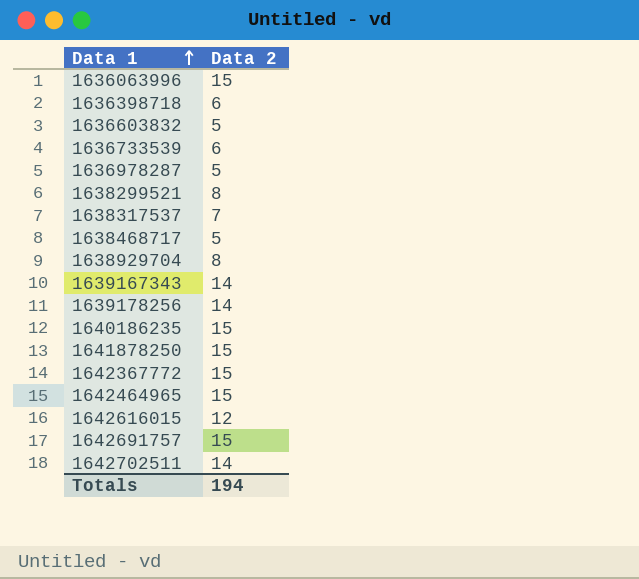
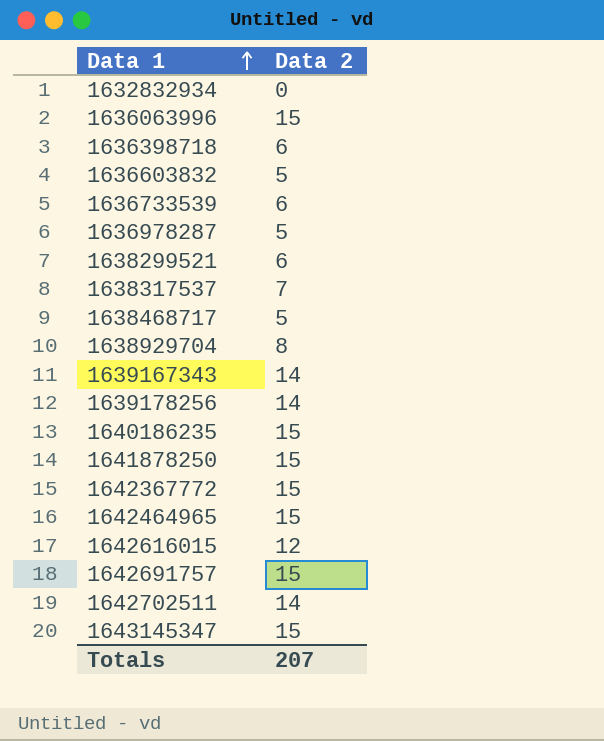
row 1632832934: none -> 0
1638299521 | Data 2: 8 -> 6
row 1643145347: none -> 15
Totals | Data 2: 194 -> 207

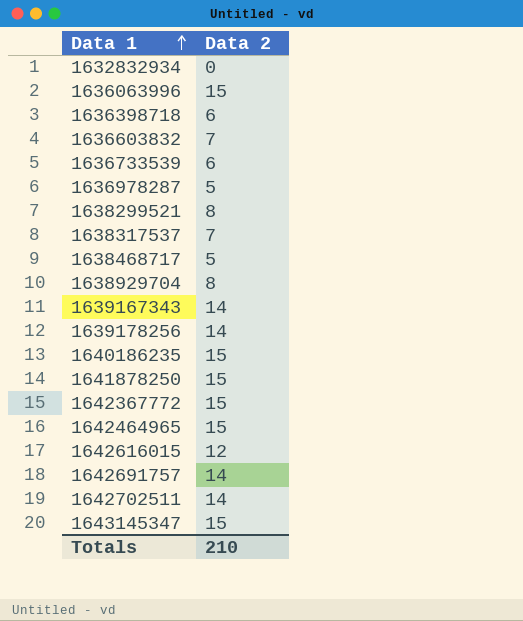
1636603832 | Data 2: 5 -> 7
1638299521 | Data 2: 6 -> 8
1642691757 | Data 2: 15 -> 14
Totals | Data 2: 207 -> 210

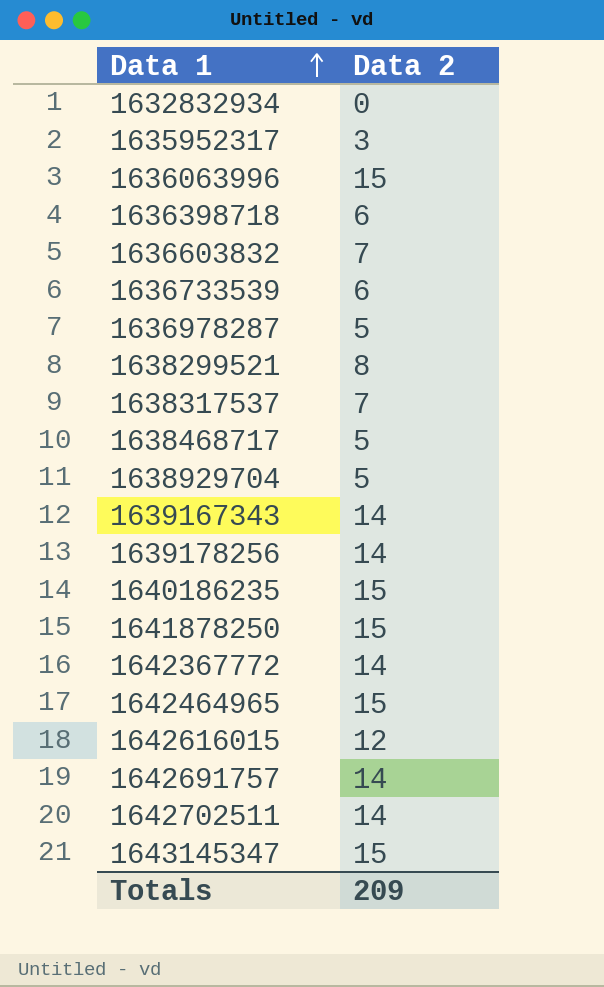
row 1635952317: none -> 3
1638929704 | Data 2: 8 -> 5
1642367772 | Data 2: 15 -> 14
Totals | Data 2: 210 -> 209

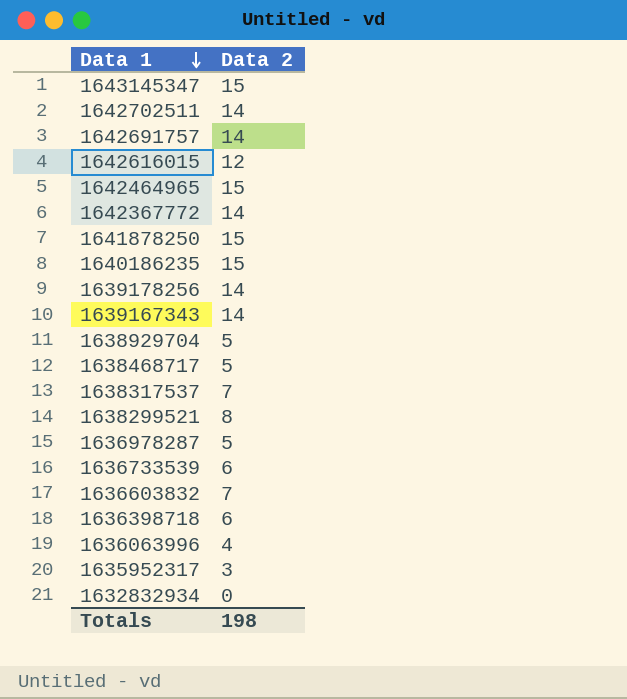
row order: Data 1 ascending -> Data 1 descending
1636063996 | Data 2: 15 -> 4
Totals | Data 2: 209 -> 198

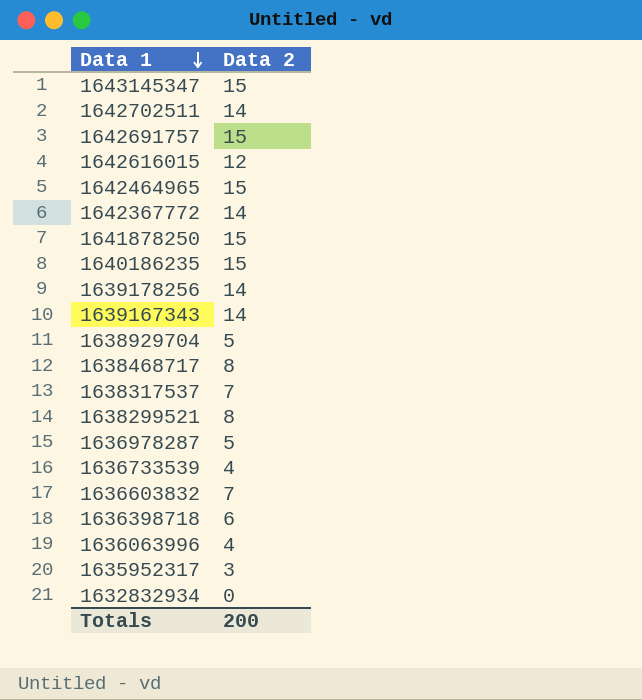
1642691757 | Data 2: 14 -> 15
1638468717 | Data 2: 5 -> 8
1636733539 | Data 2: 6 -> 4
Totals | Data 2: 198 -> 200

